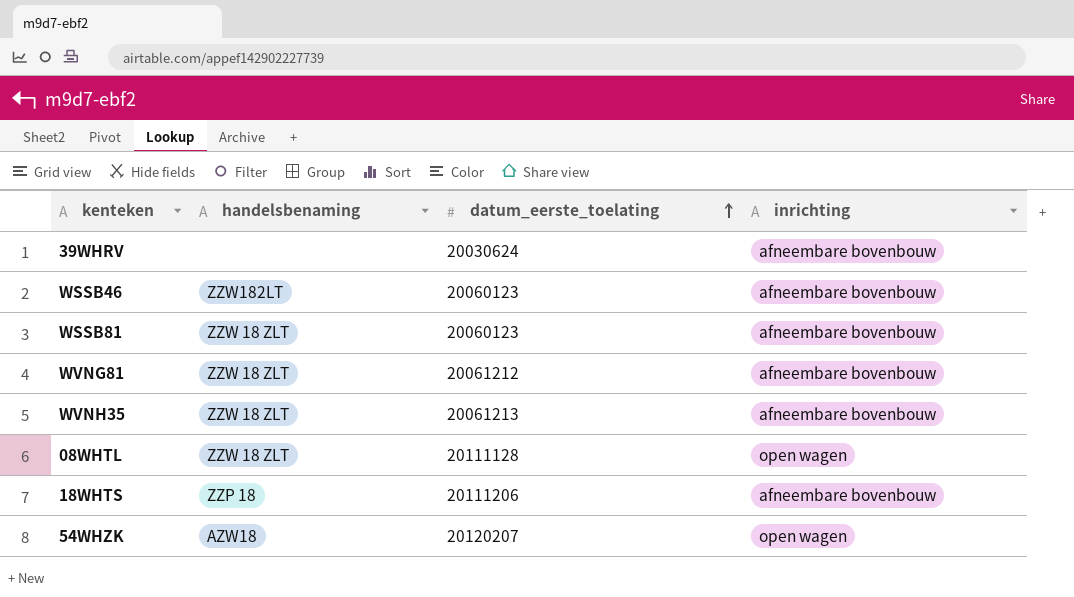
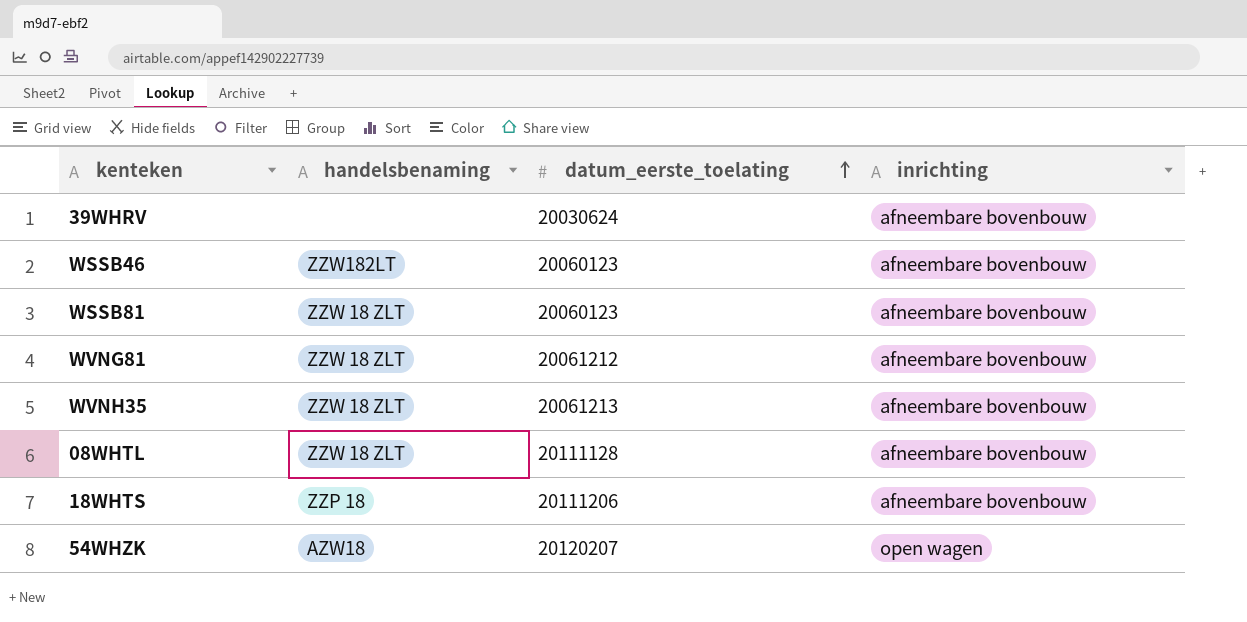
08WHTL | inrichting: open wagen -> afneembare bovenbouw

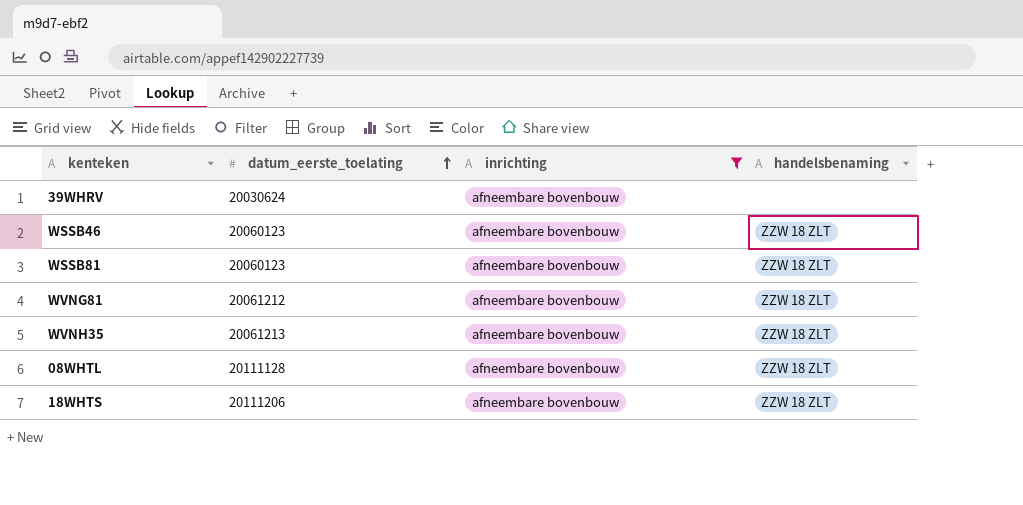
filter: none -> inrichting = afneembare bovenbouw
column handelsbenaming | position: 2 -> 4
WSSB46 | handelsbenaming: ZZW182LT -> ZZW 18 ZLT
18WHTS | handelsbenaming: ZZP 18 -> ZZW 18 ZLT

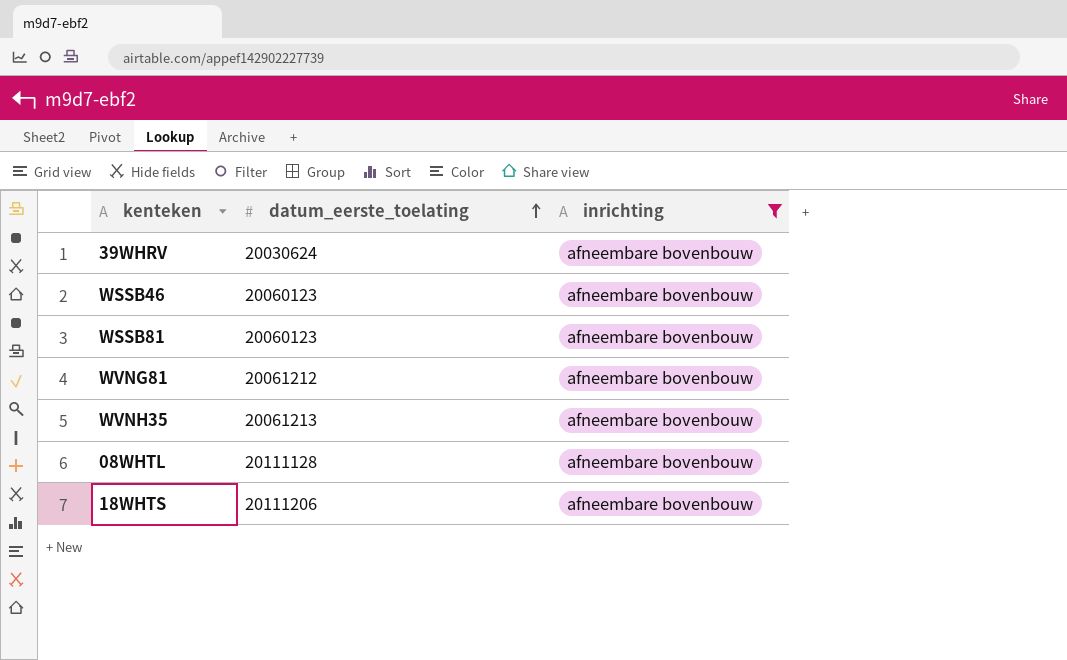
column handelsbenaming | position: 4 -> none

